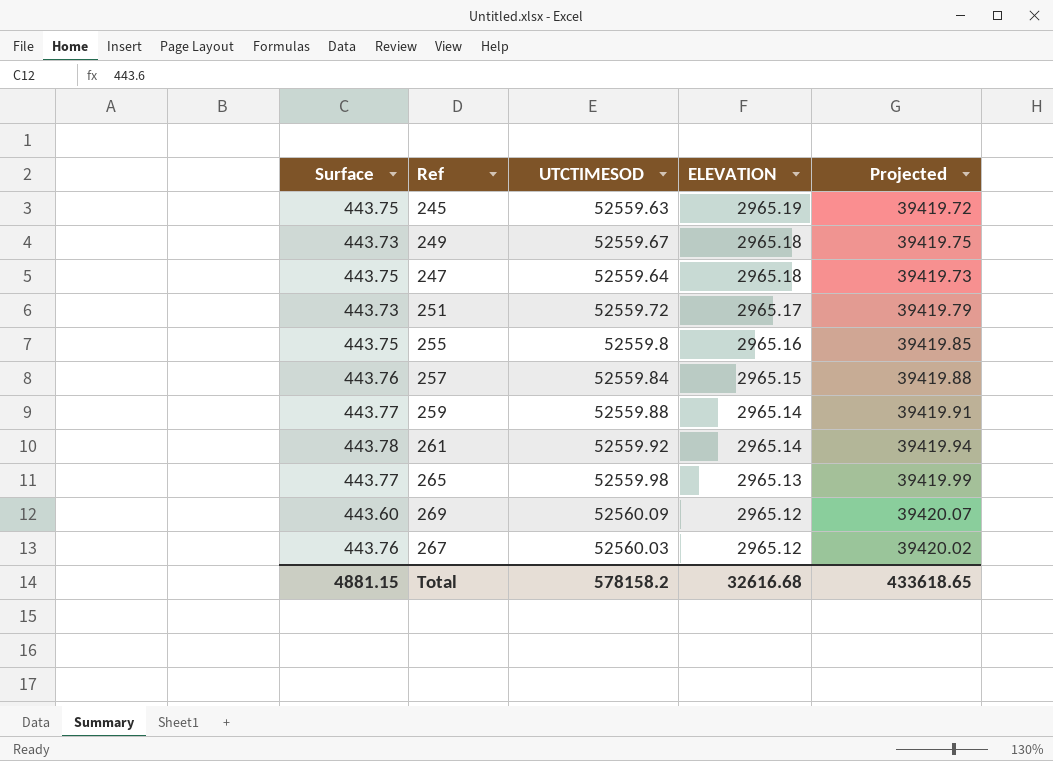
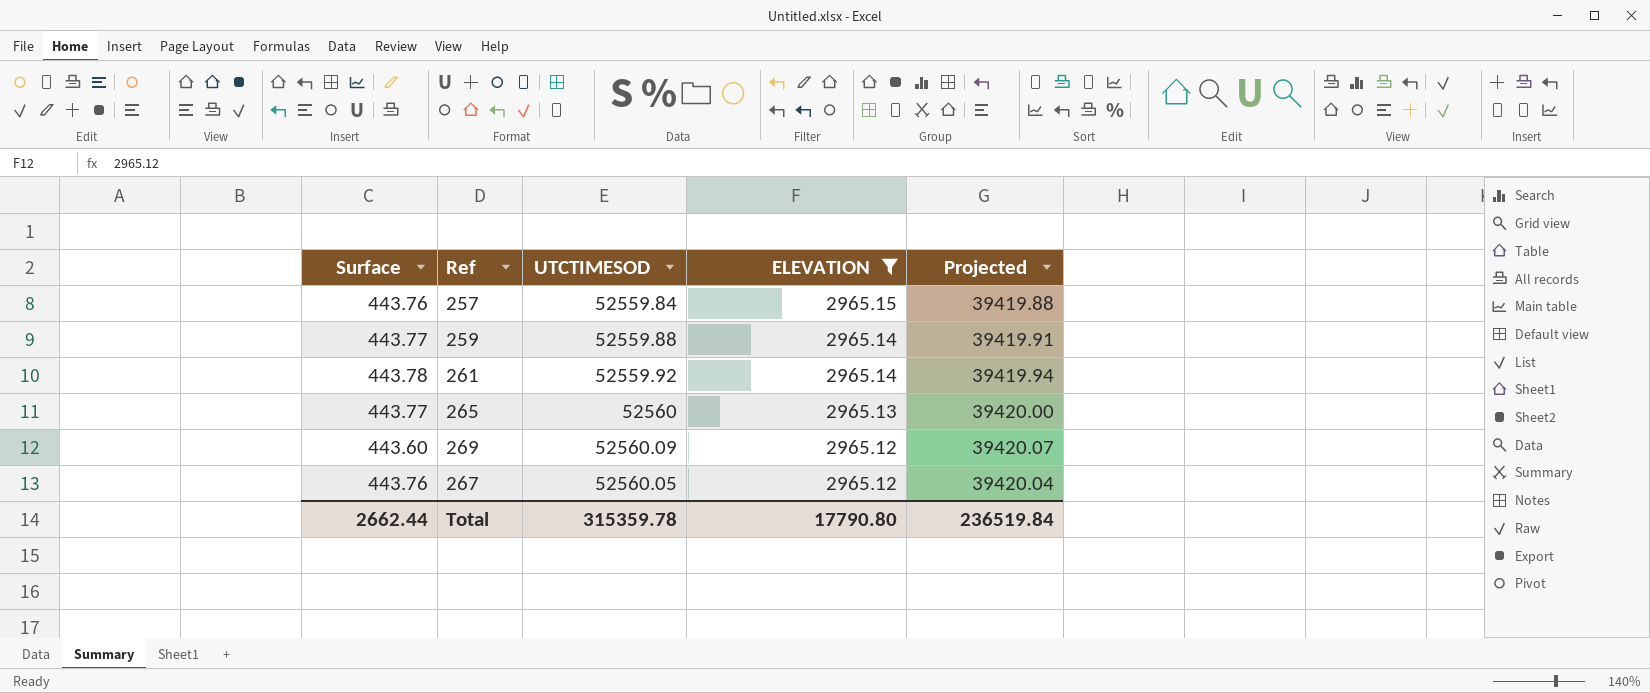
filter: none -> ELEVATION <= 2965.15
265 | UTCTIMESOD: 52559.98 -> 52560
265 | Projected: 39419.99 -> 39420.00
267 | UTCTIMESOD: 52560.03 -> 52560.05
267 | Projected: 39420.02 -> 39420.04
Total | Surface: 4881.15 -> 2662.44
Total | UTCTIMESOD: 578158.2 -> 315359.78
Total | ELEVATION: 32616.68 -> 17790.80
Total | Projected: 433618.65 -> 236519.84

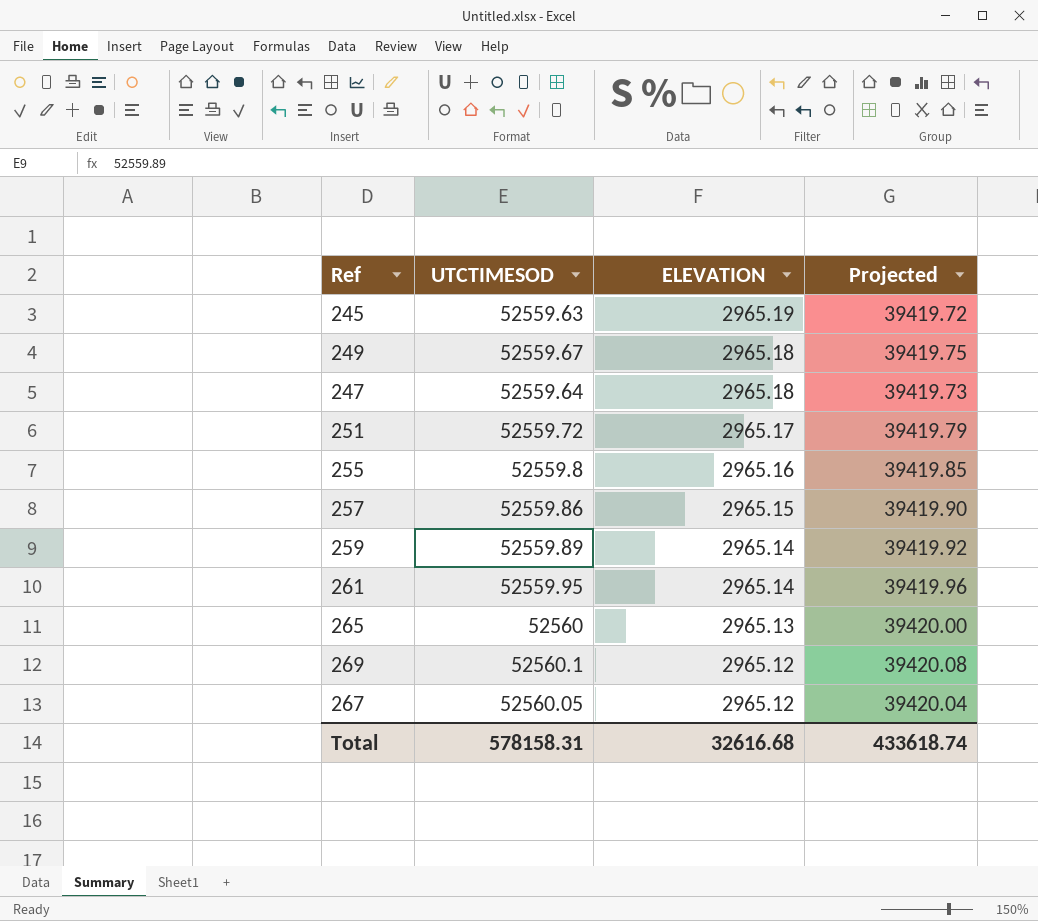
filter: ELEVATION <= 2965.15 -> none
column Surface | position: 1 -> none
257 | UTCTIMESOD: 52559.84 -> 52559.86
257 | Projected: 39419.88 -> 39419.90
259 | UTCTIMESOD: 52559.88 -> 52559.89
259 | Projected: 39419.91 -> 39419.92
261 | UTCTIMESOD: 52559.92 -> 52559.95
261 | Projected: 39419.94 -> 39419.96
269 | UTCTIMESOD: 52560.09 -> 52560.1
269 | Projected: 39420.07 -> 39420.08
Total | UTCTIMESOD: 315359.78 -> 578158.31
Total | ELEVATION: 17790.80 -> 32616.68
Total | Projected: 236519.84 -> 433618.74

